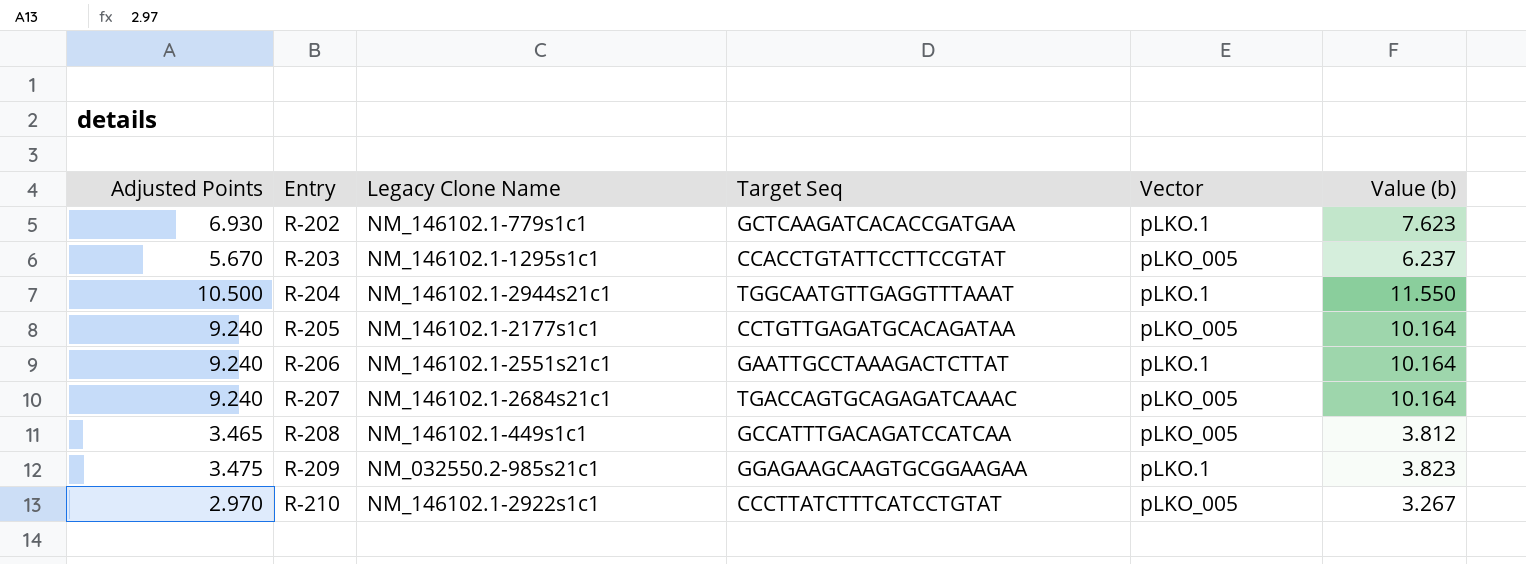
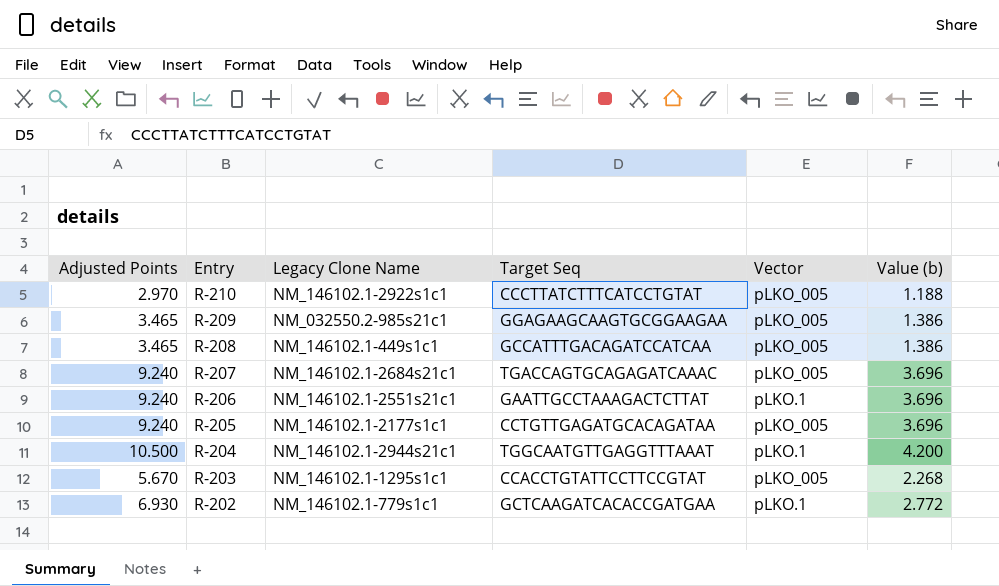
row order: Entry ascending -> Entry descending
column Value (b) | formula: [Adjusted Points] * 1.1 -> [Adjusted Points] * 0.4
R-209 | Adjusted Points: 3.475 -> 3.465
R-209 | Vector: pLKO.1 -> pLKO_005

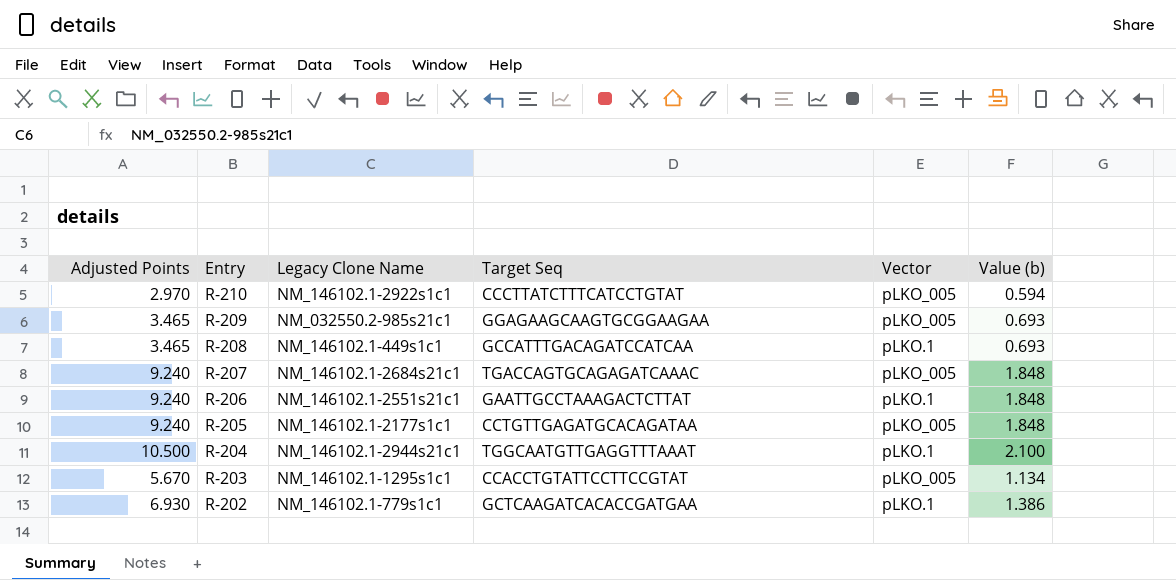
column Value (b) | formula: [Adjusted Points] * 0.4 -> [Adjusted Points] * 0.2
R-208 | Vector: pLKO_005 -> pLKO.1

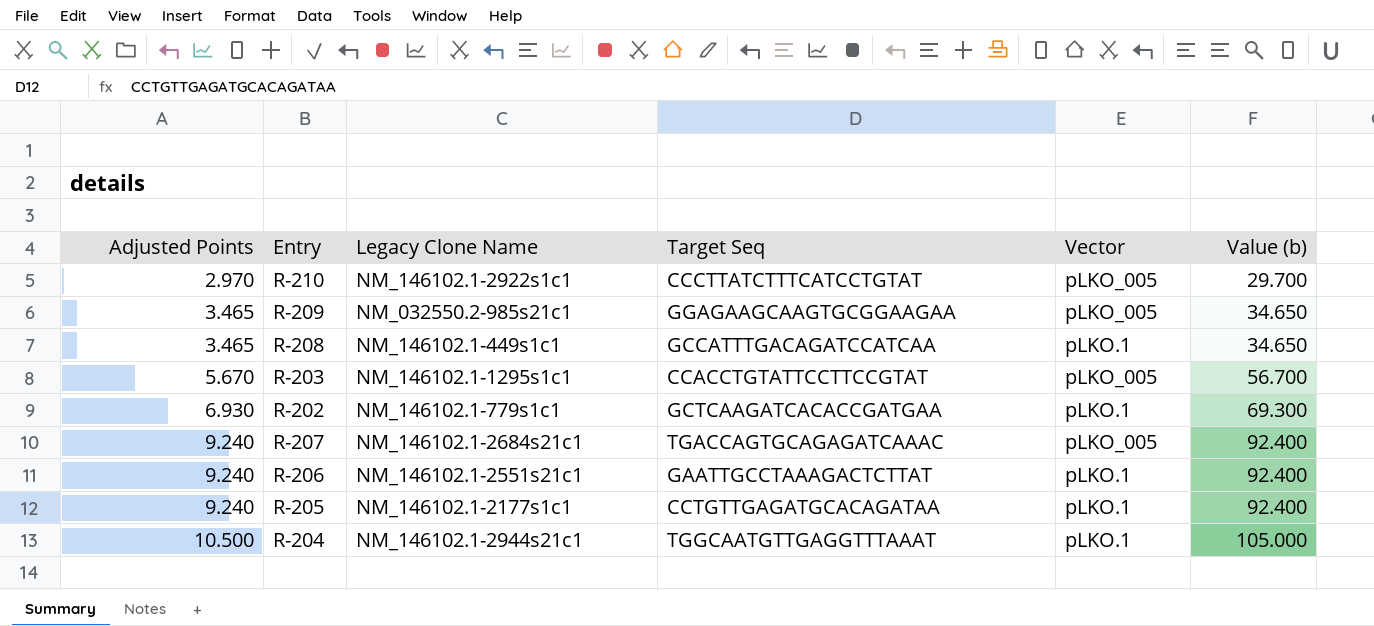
row order: Entry descending -> Adjusted Points ascending
column Value (b) | formula: [Adjusted Points] * 0.2 -> [Adjusted Points] * 10
R-205 | Vector: pLKO_005 -> pLKO.1

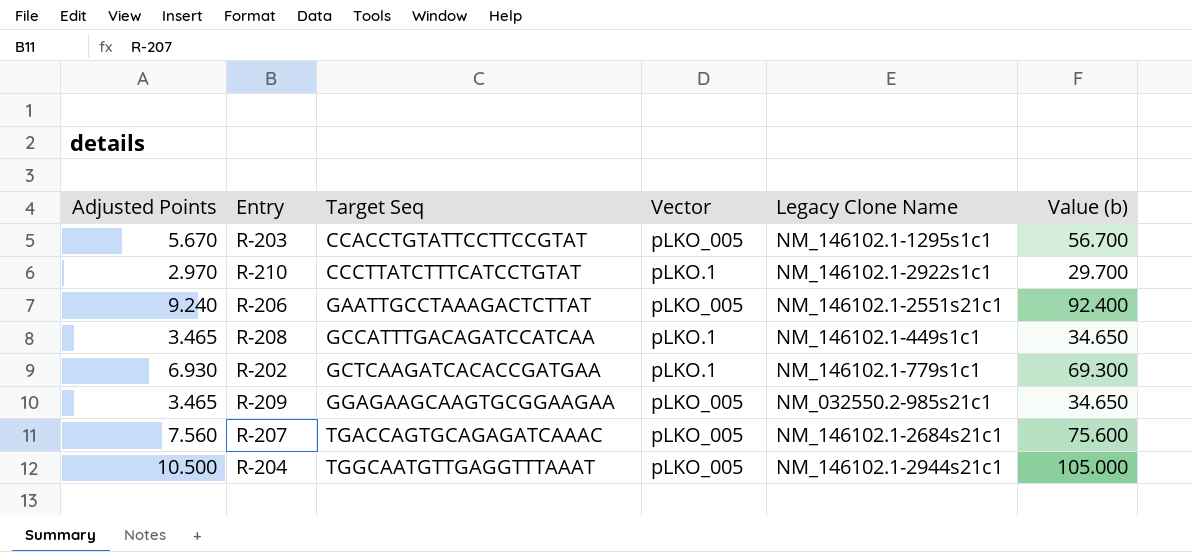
row order: Adjusted Points ascending -> Target Seq ascending
column Legacy Clone Name | position: 3 -> 5
row R-205: 9.240 | NM_146102.1-2177s1c1 | CCTGTTGAGATGCACAGATAA | pLKO.1 | 92.400 -> none
R-210 | Vector: pLKO_005 -> pLKO.1
R-206 | Vector: pLKO.1 -> pLKO_005
R-207 | Adjusted Points: 9.240 -> 7.560
R-207 | Value (b): 92.400 -> 75.600
R-204 | Vector: pLKO.1 -> pLKO_005

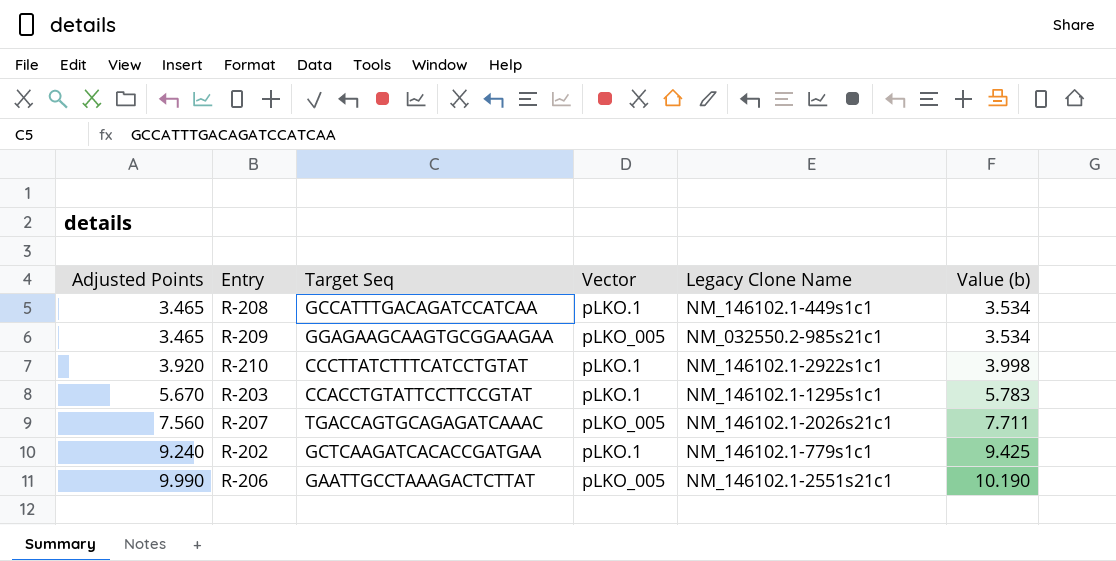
row order: Target Seq ascending -> Adjusted Points ascending
column Value (b) | formula: [Adjusted Points] * 10 -> [Adjusted Points] * 1.02
row R-204: 10.500 | TGGCAATGTTGAGGTTTAAAT | pLKO_005 | NM_146102.1-2944s21c1 | 105.000 -> none
R-210 | Adjusted Points: 2.970 -> 3.920
R-203 | Vector: pLKO_005 -> pLKO.1
R-207 | Legacy Clone Name: NM_146102.1-2684s21c1 -> NM_146102.1-2026s21c1
R-202 | Adjusted Points: 6.930 -> 9.240
R-206 | Adjusted Points: 9.240 -> 9.990

